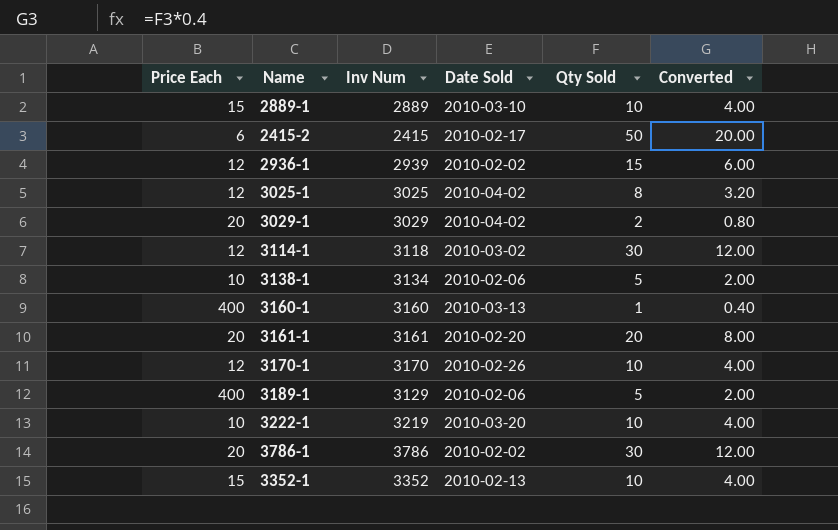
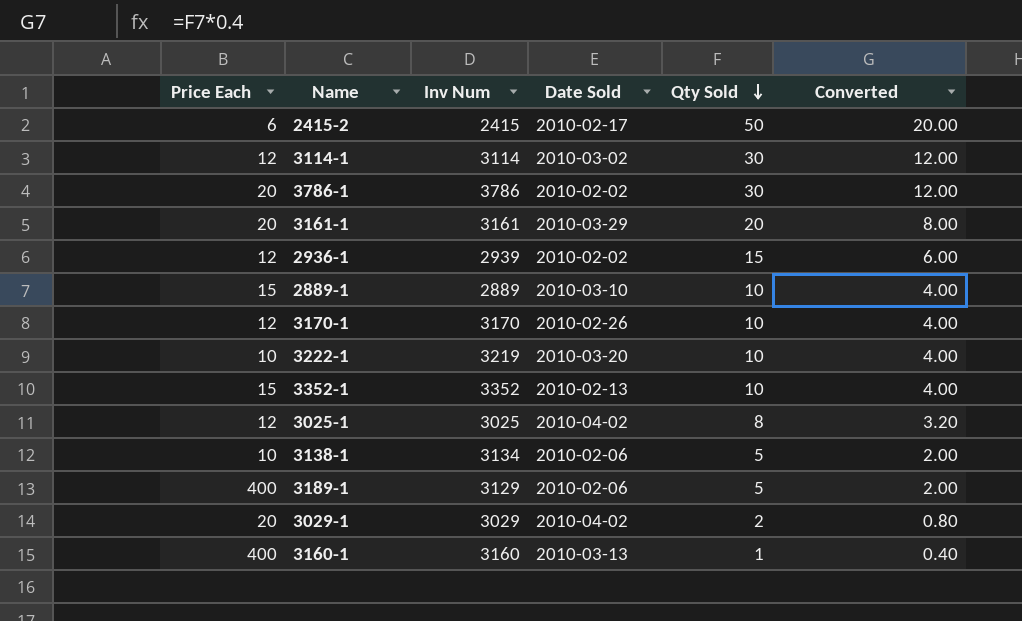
row order: none -> Qty Sold descending
3114-1 | Inv Num: 3118 -> 3114
3161-1 | Date Sold: 2010-02-20 -> 2010-03-29

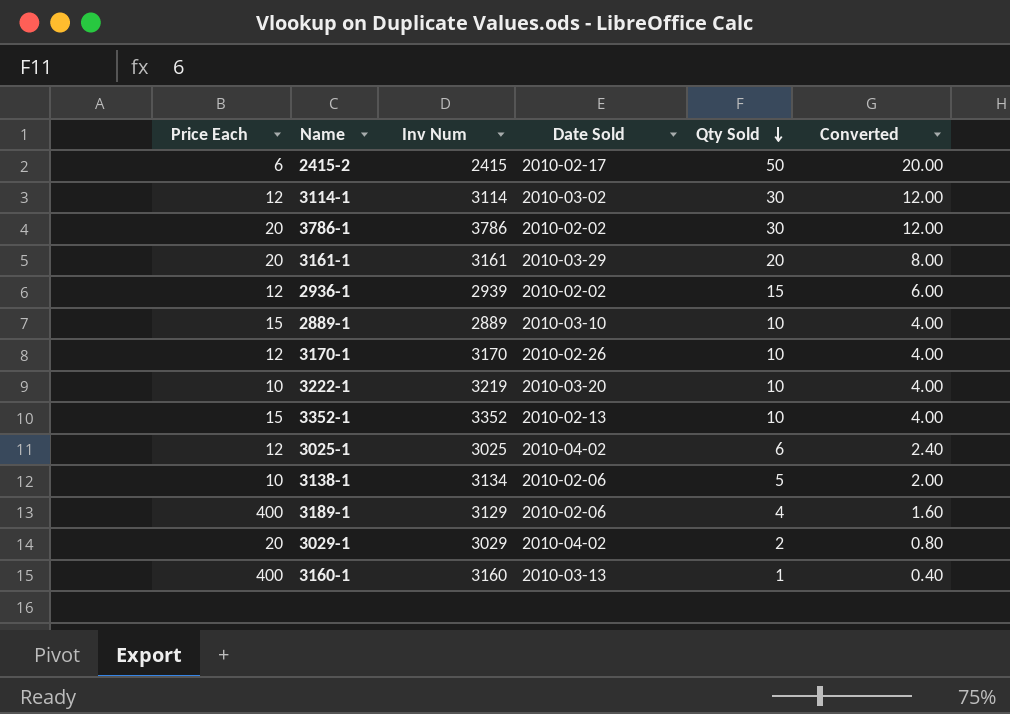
3025-1 | Qty Sold: 8 -> 6
3025-1 | Converted: 3.20 -> 2.40
3189-1 | Qty Sold: 5 -> 4
3189-1 | Converted: 2.00 -> 1.60

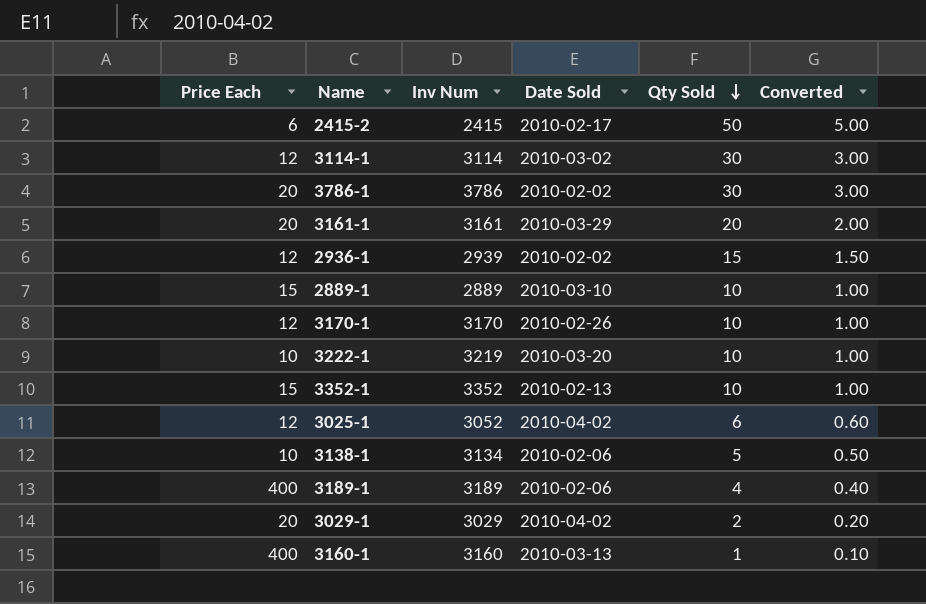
column Converted | formula: [Qty Sold] * 0.4 -> [Qty Sold] * 0.1
3025-1 | Inv Num: 3025 -> 3052
3189-1 | Inv Num: 3129 -> 3189

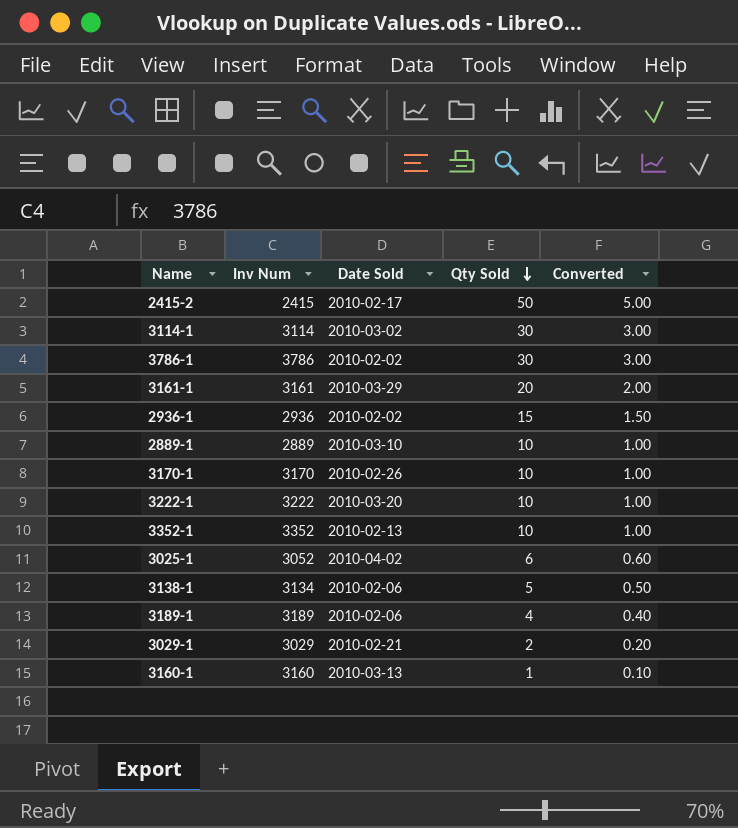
column Price Each | position: 1 -> none
2936-1 | Inv Num: 2939 -> 2936
3222-1 | Inv Num: 3219 -> 3222
3029-1 | Date Sold: 2010-04-02 -> 2010-02-21

